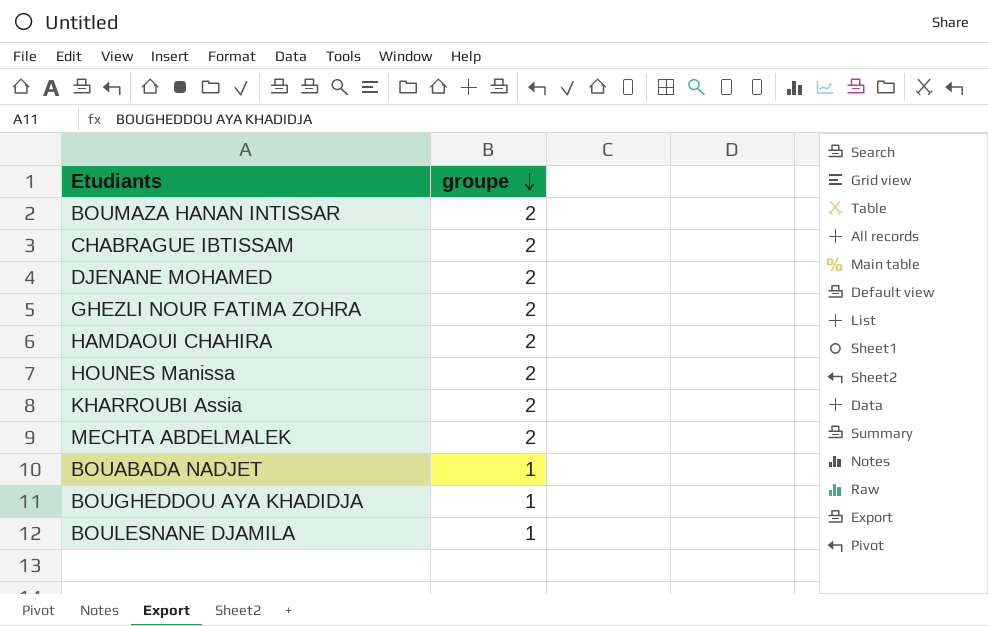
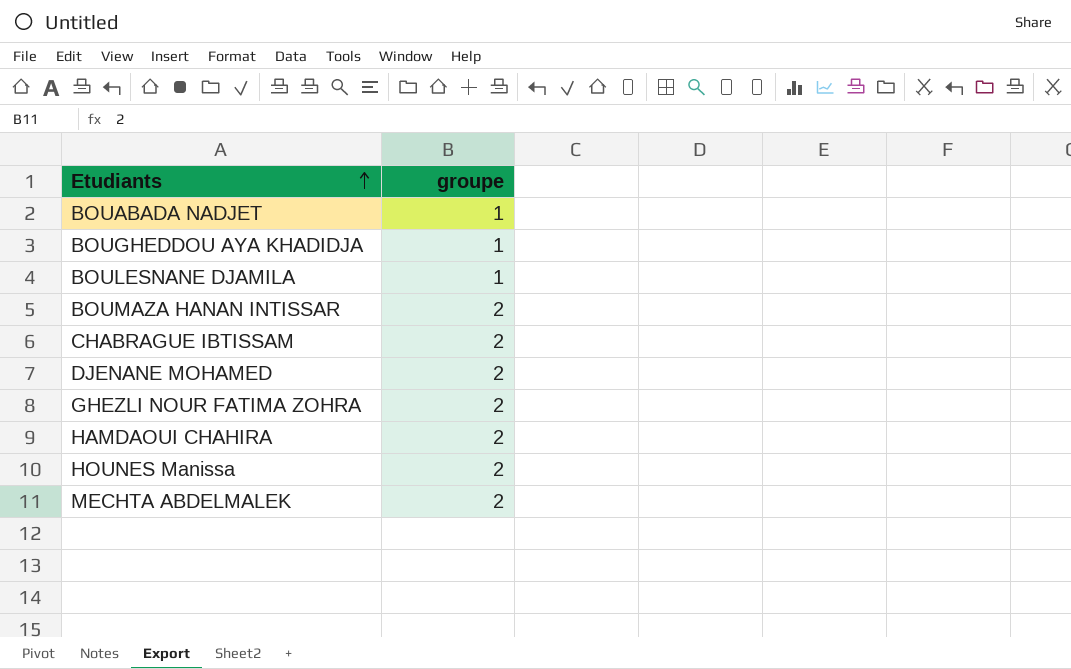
row order: groupe descending -> Etudiants ascending
row KHARROUBI Assia: 2 -> none

